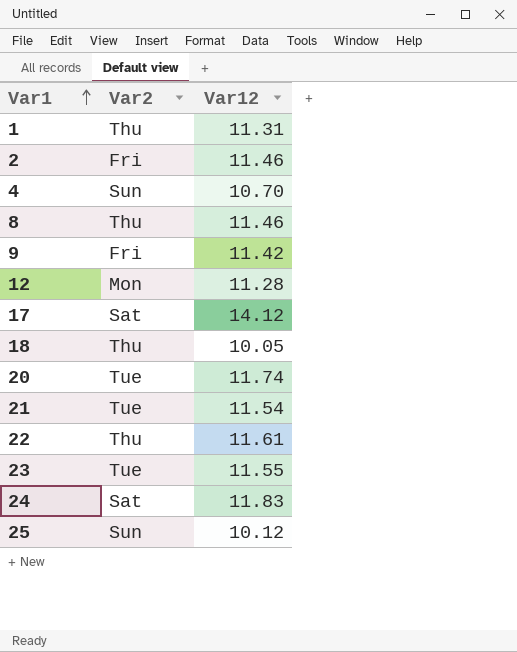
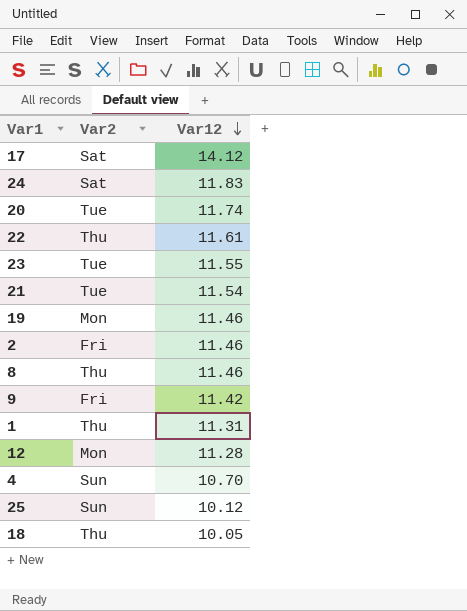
row order: Var1 ascending -> Var12 descending
row 19: none -> Mon | 11.46

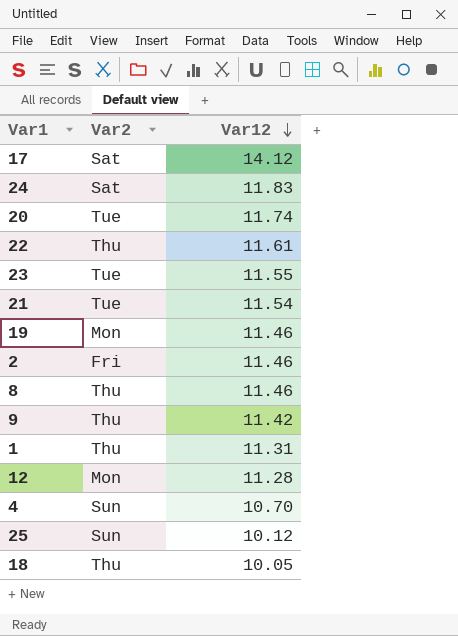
9 | Var2: Fri -> Thu

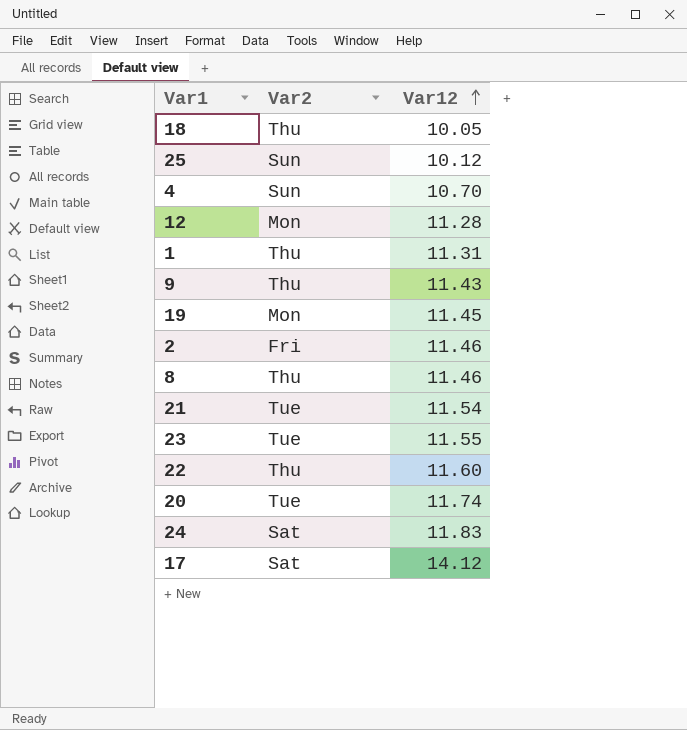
row order: Var12 descending -> Var12 ascending
9 | Var12: 11.42 -> 11.43
19 | Var12: 11.46 -> 11.45
22 | Var12: 11.61 -> 11.60

